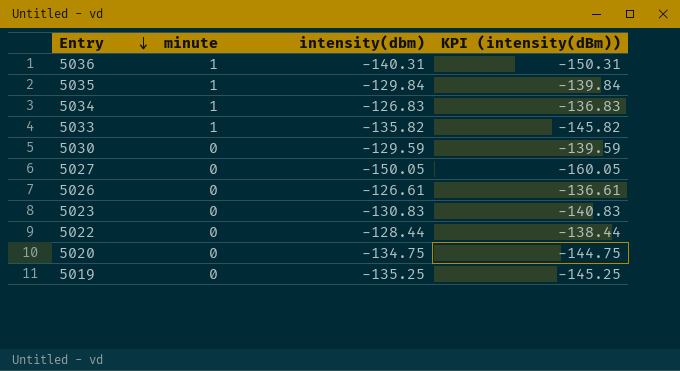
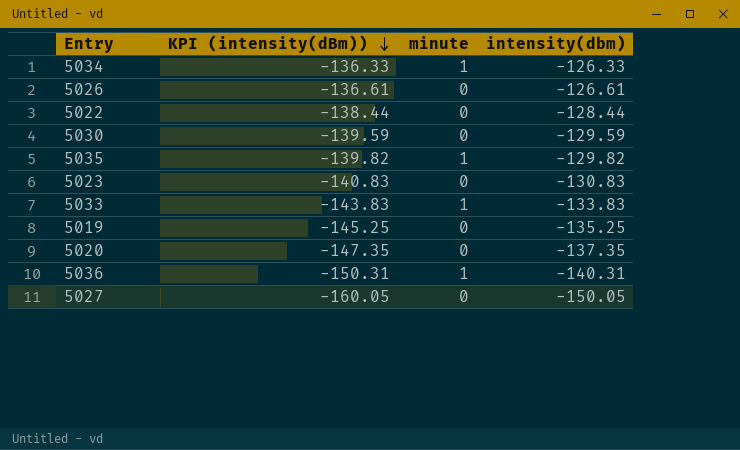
row order: Entry descending -> KPI (intensity(dBm)) descending
column KPI (intensity(dBm)) | position: 4 -> 2
5034 | KPI (intensity(dBm)): -136.83 -> -136.33
5034 | intensity(dbm): -126.83 -> -126.33
5035 | KPI (intensity(dBm)): -139.84 -> -139.82
5035 | intensity(dbm): -129.84 -> -129.82
5033 | KPI (intensity(dBm)): -145.82 -> -143.83
5033 | intensity(dbm): -135.82 -> -133.83
5020 | KPI (intensity(dBm)): -144.75 -> -147.35
5020 | intensity(dbm): -134.75 -> -137.35

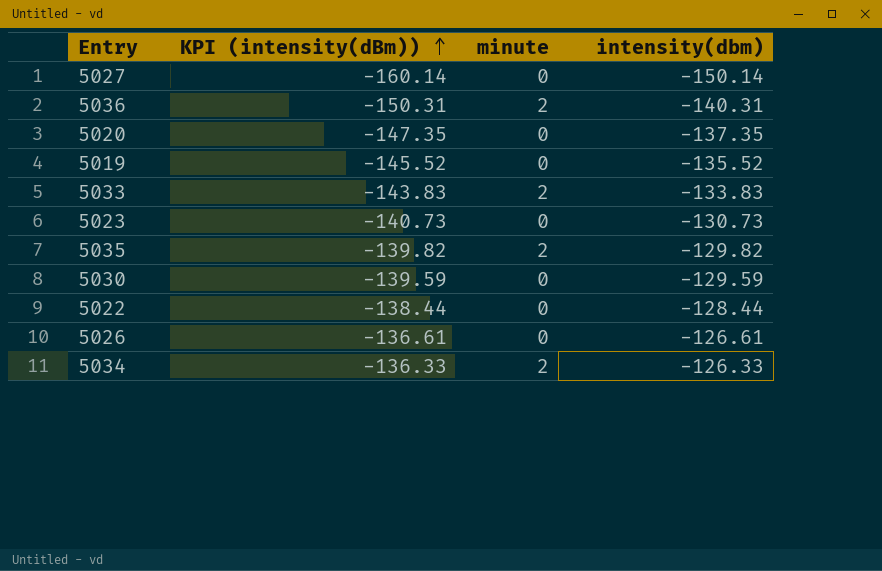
row order: KPI (intensity(dBm)) descending -> KPI (intensity(dBm)) ascending
5027 | KPI (intensity(dBm)): -160.05 -> -160.14
5027 | intensity(dbm): -150.05 -> -150.14
5036 | minute: 1 -> 2
5019 | KPI (intensity(dBm)): -145.25 -> -145.52
5019 | intensity(dbm): -135.25 -> -135.52
5033 | minute: 1 -> 2
5023 | KPI (intensity(dBm)): -140.83 -> -140.73
5023 | intensity(dbm): -130.83 -> -130.73
5035 | minute: 1 -> 2
5034 | minute: 1 -> 2

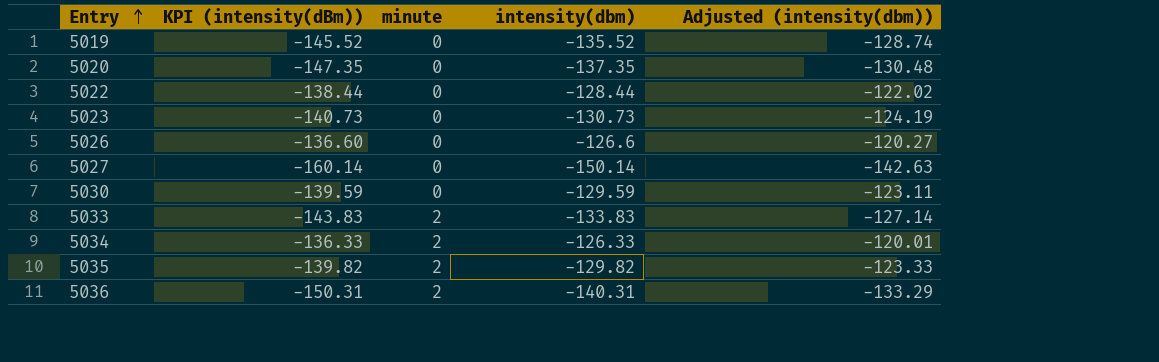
row order: KPI (intensity(dBm)) ascending -> Entry ascending
column Adjusted (intensity(dbm)) | formula: none -> [intensity(dbm)] * 0.95
5026 | KPI (intensity(dBm)): -136.61 -> -136.60
5026 | intensity(dbm): -126.61 -> -126.6

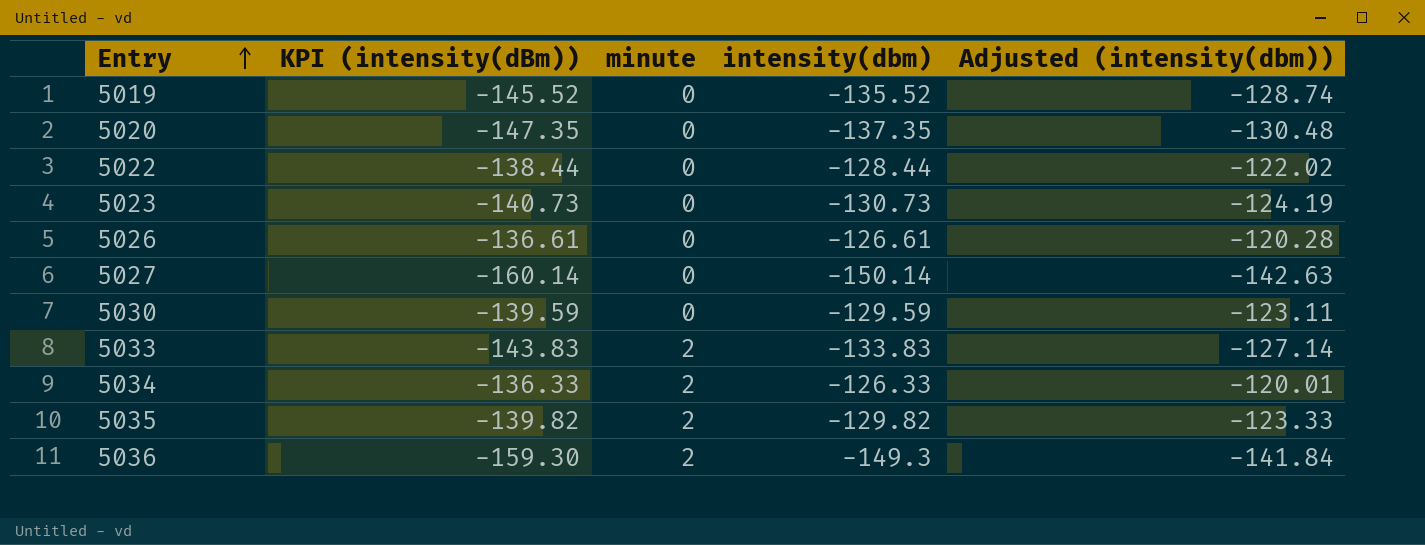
5026 | KPI (intensity(dBm)): -136.60 -> -136.61
5026 | intensity(dbm): -126.6 -> -126.61
5026 | Adjusted (intensity(dbm)): -120.27 -> -120.28
5036 | KPI (intensity(dBm)): -150.31 -> -159.30
5036 | intensity(dbm): -140.31 -> -149.3
5036 | Adjusted (intensity(dbm)): -133.29 -> -141.84

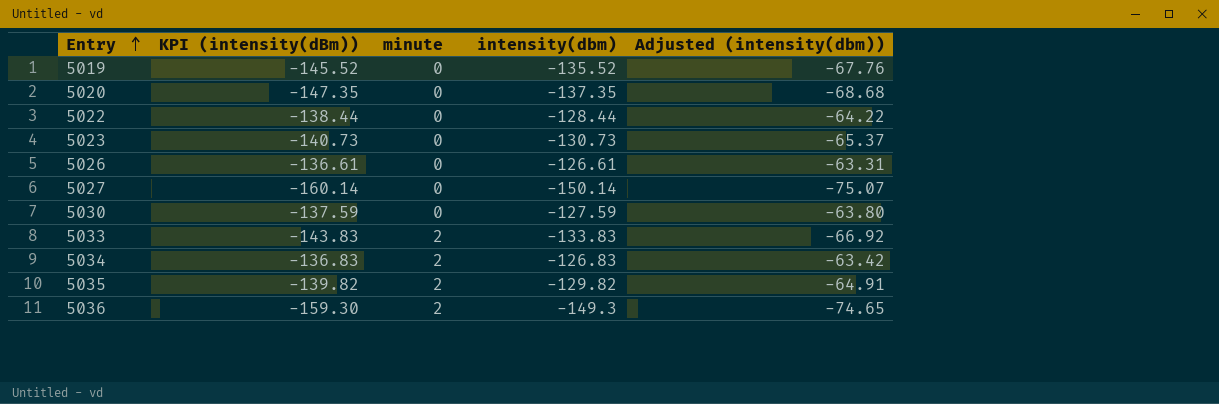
column Adjusted (intensity(dbm)) | formula: [intensity(dbm)] * 0.95 -> [intensity(dbm)] * 0.5
5030 | KPI (intensity(dBm)): -139.59 -> -137.59
5030 | intensity(dbm): -129.59 -> -127.59
5034 | KPI (intensity(dBm)): -136.33 -> -136.83
5034 | intensity(dbm): -126.33 -> -126.83

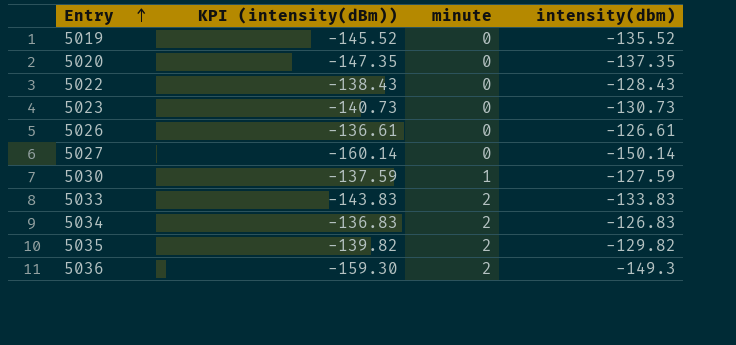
column Adjusted (intensity(dbm)) | formula: [intensity(dbm)] * 0.5 -> none
5022 | KPI (intensity(dBm)): -138.44 -> -138.43
5022 | intensity(dbm): -128.44 -> -128.43
5030 | minute: 0 -> 1

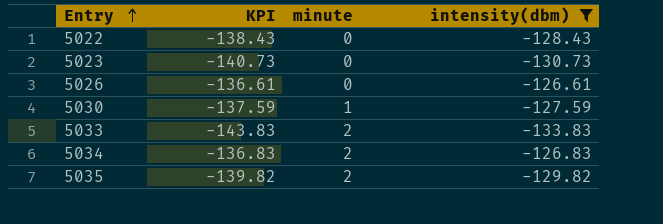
filter: none -> intensity(dbm) >= -133.83
column name: KPI (intensity(dBm)) -> KPI

